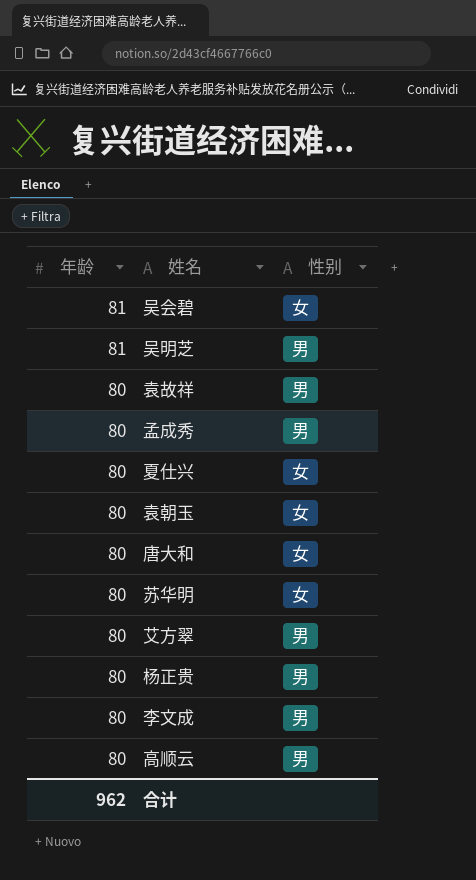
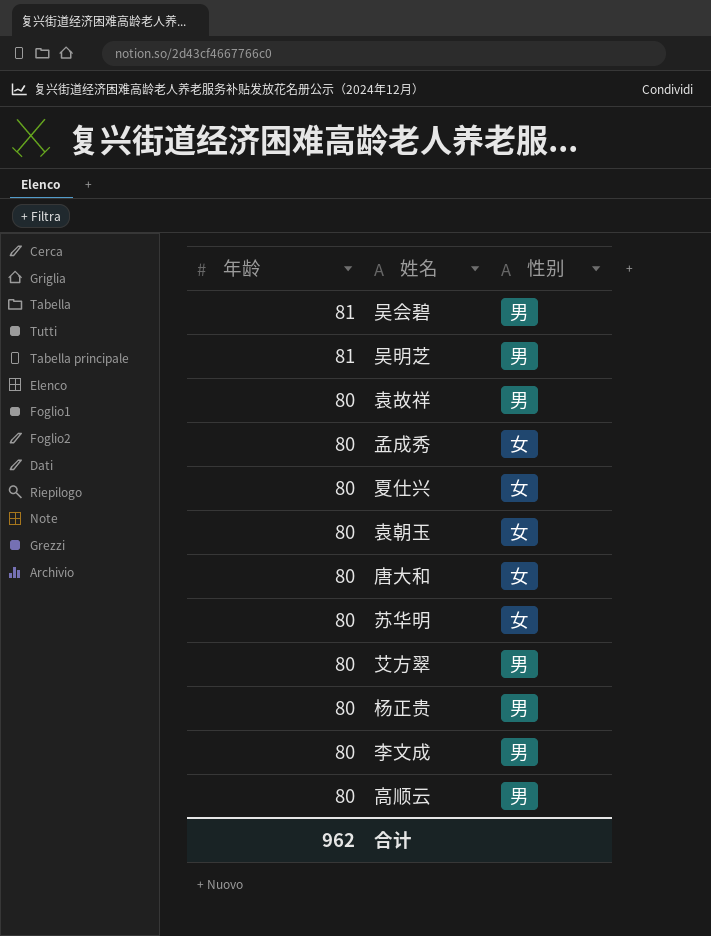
吴会碧 | 性别: 女 -> 男
孟成秀 | 性别: 男 -> 女

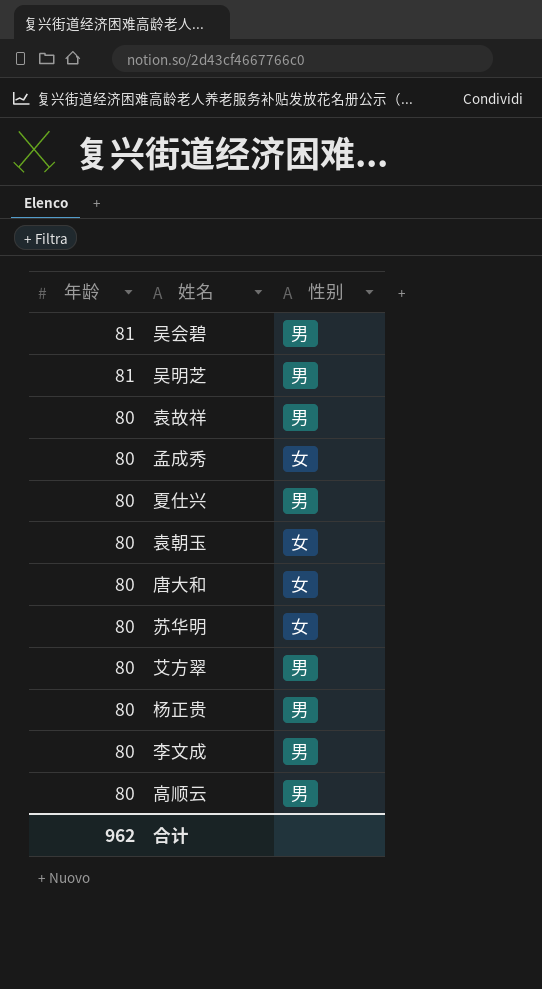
夏仕兴 | 性别: 女 -> 男

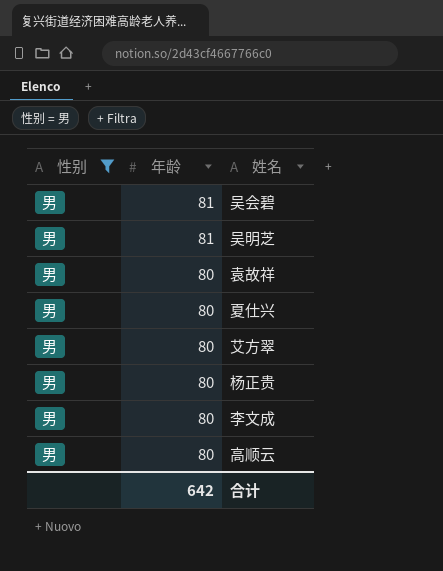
filter: none -> 性别 = 男
column 性别 | position: 3 -> 1
合计 | 年龄: 962 -> 642

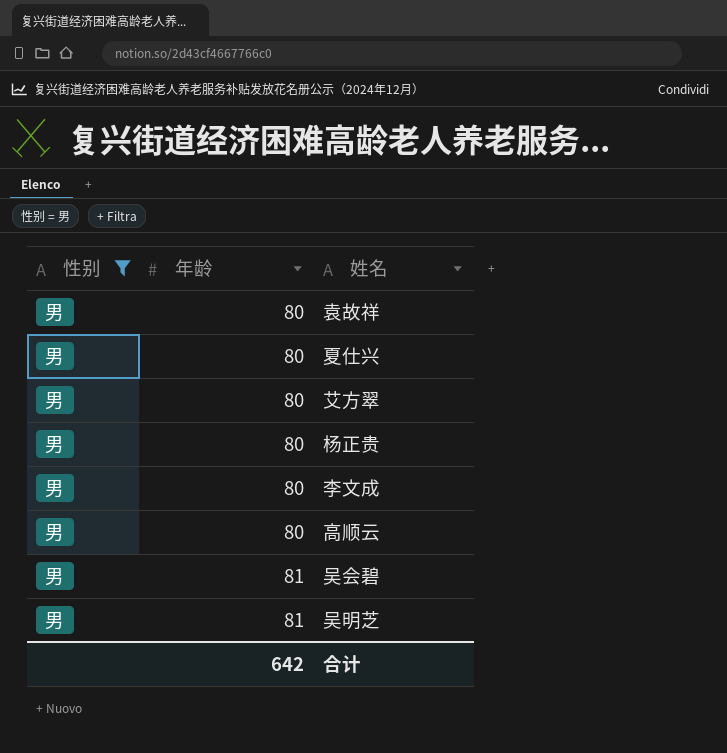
row order: 年龄 descending -> 年龄 ascending

